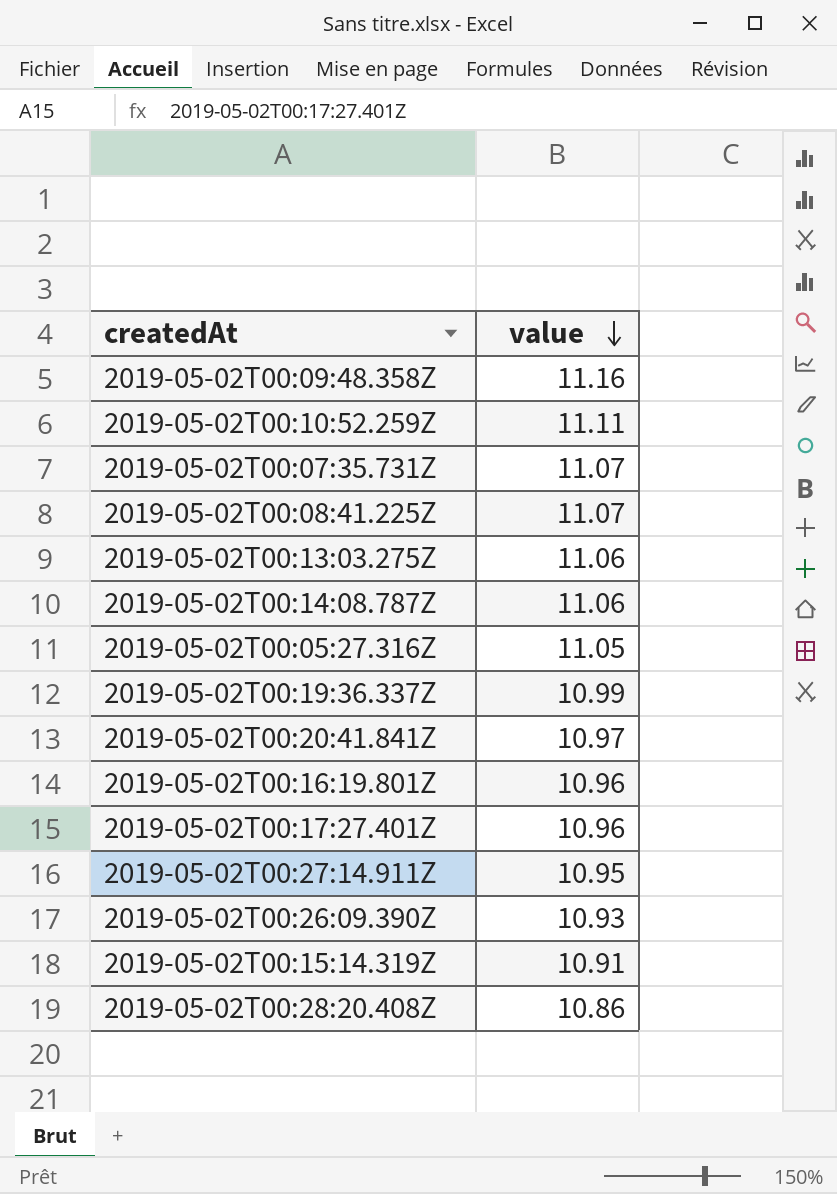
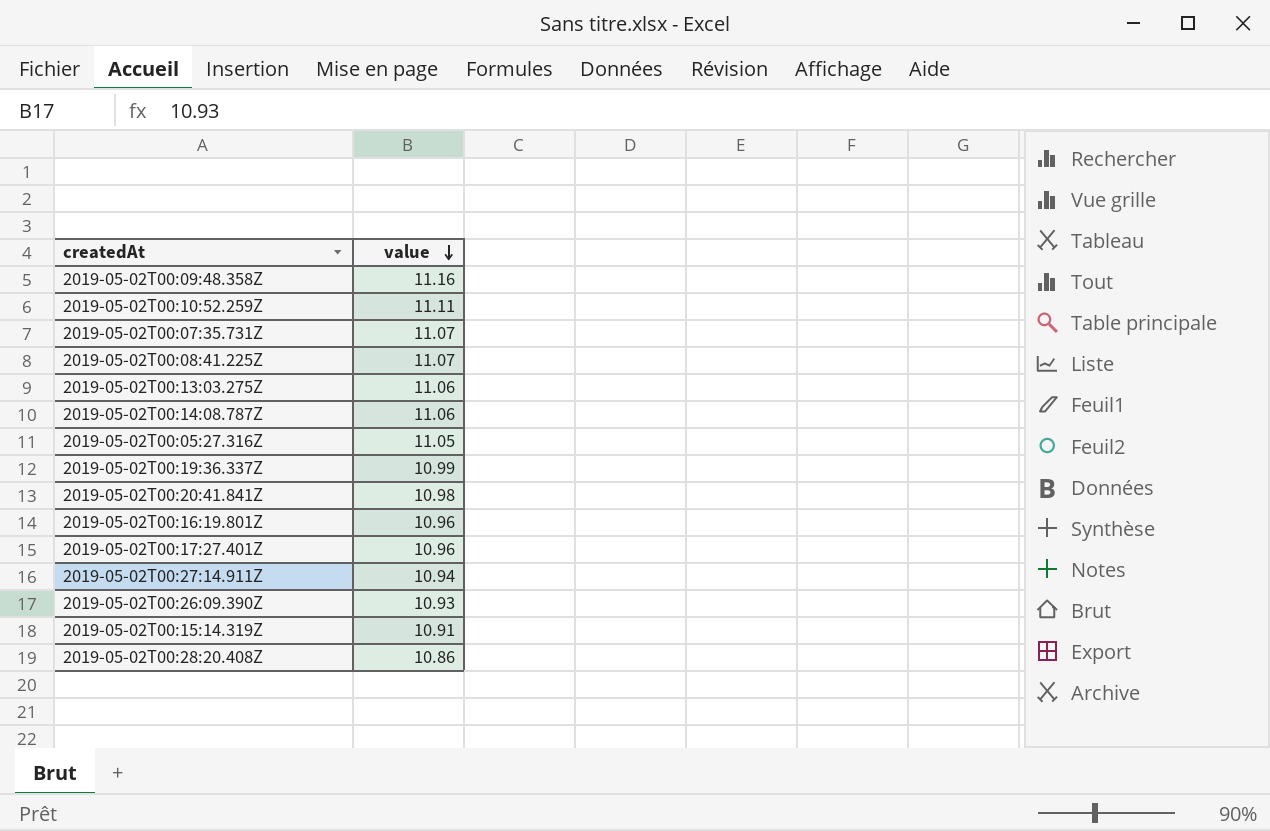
2019-05-02T00:20:41.841Z | value: 10.97 -> 10.98
2019-05-02T00:27:14.911Z | value: 10.95 -> 10.94

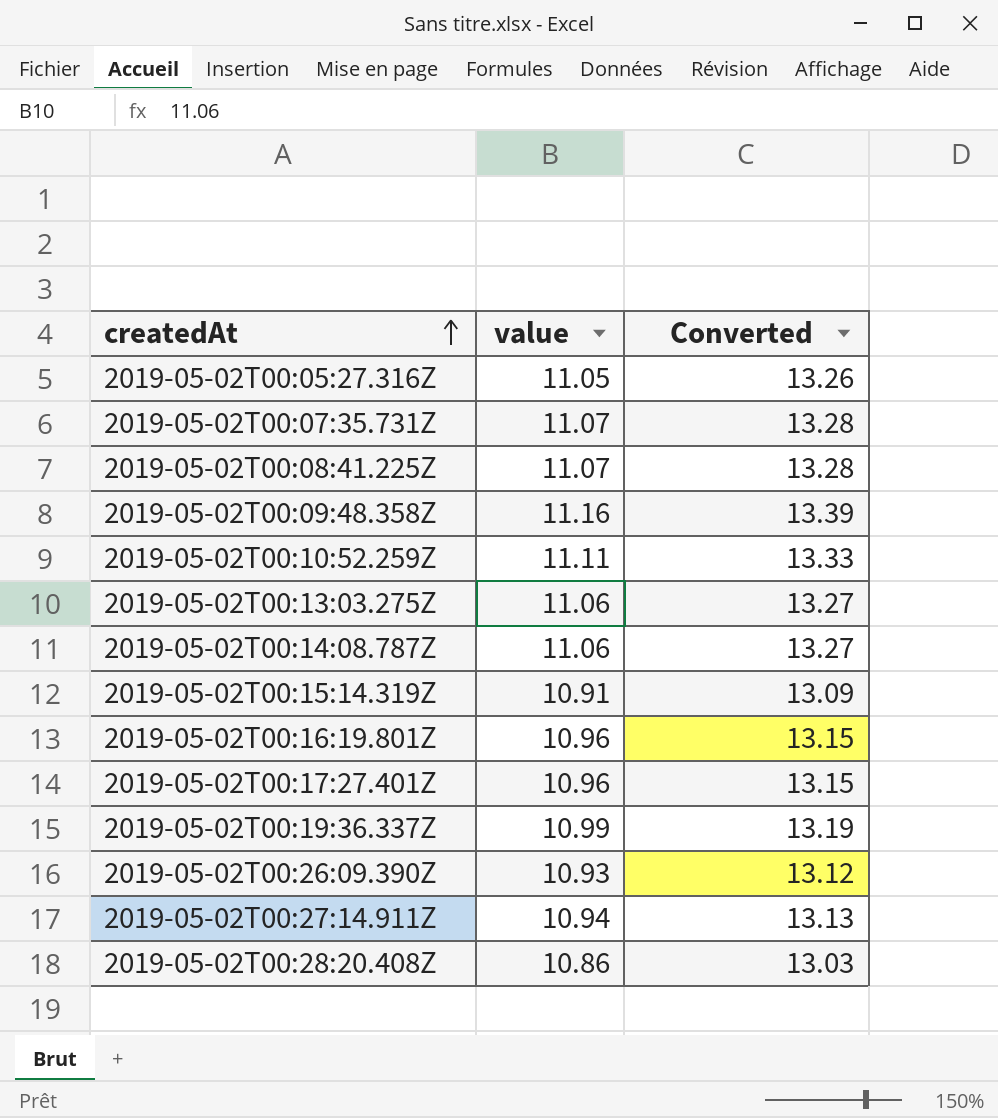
row order: value descending -> createdAt ascending
column Converted | formula: none -> [value] * 1.2
row 2019-05-02T00:20:41.841Z: 10.98 -> none

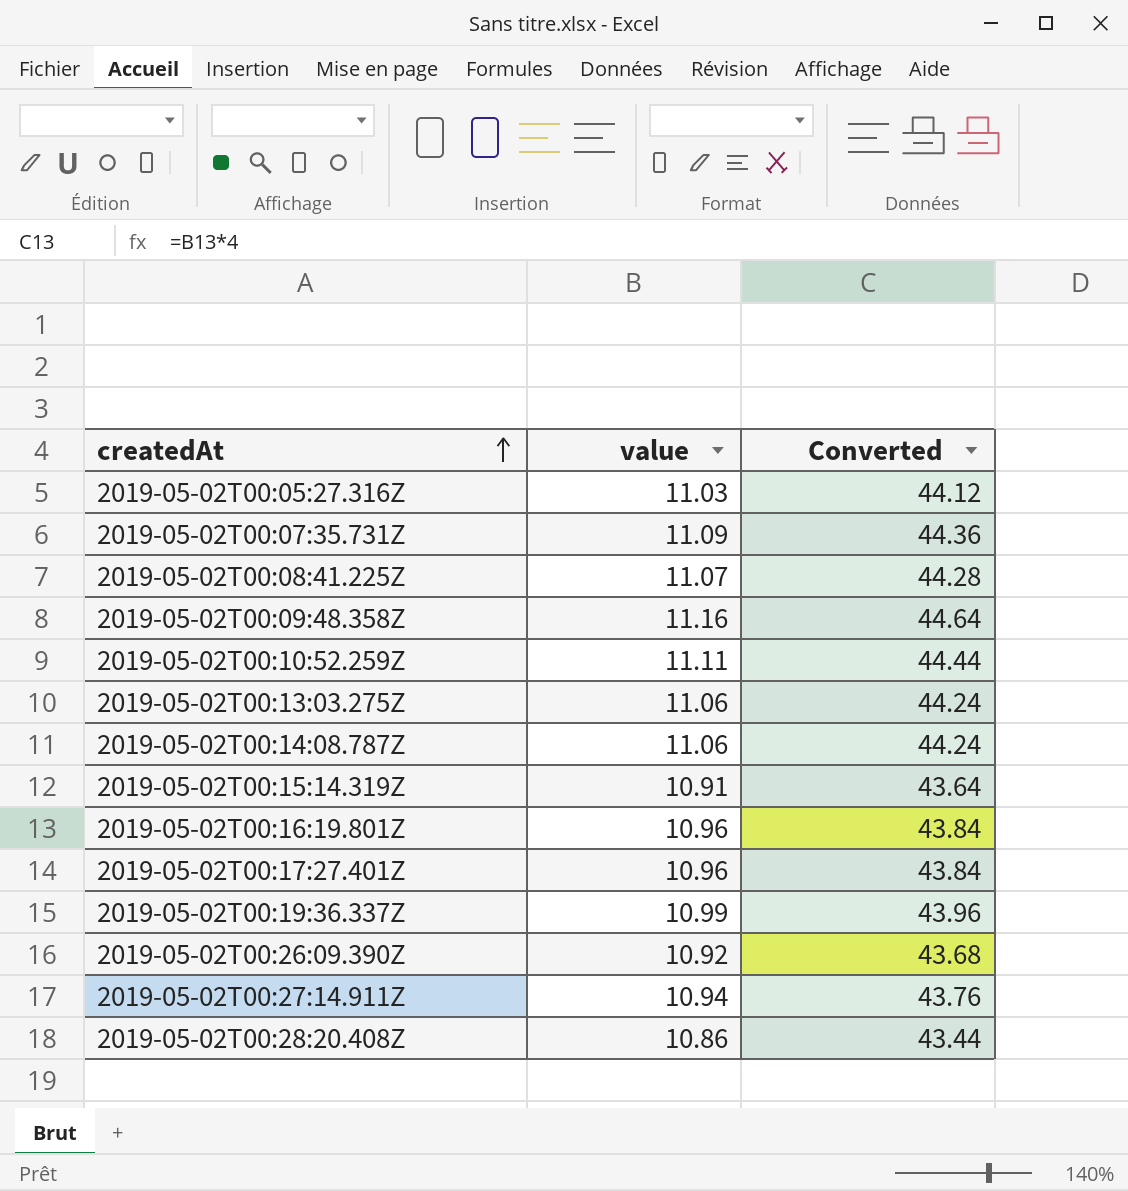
column Converted | formula: [value] * 1.2 -> [value] * 4
2019-05-02T00:05:27.316Z | value: 11.05 -> 11.03
2019-05-02T00:07:35.731Z | value: 11.07 -> 11.09
2019-05-02T00:26:09.390Z | value: 10.93 -> 10.92

